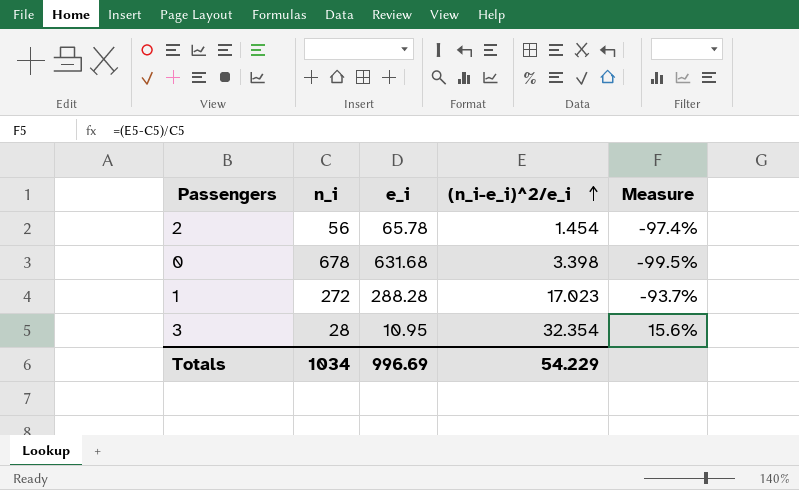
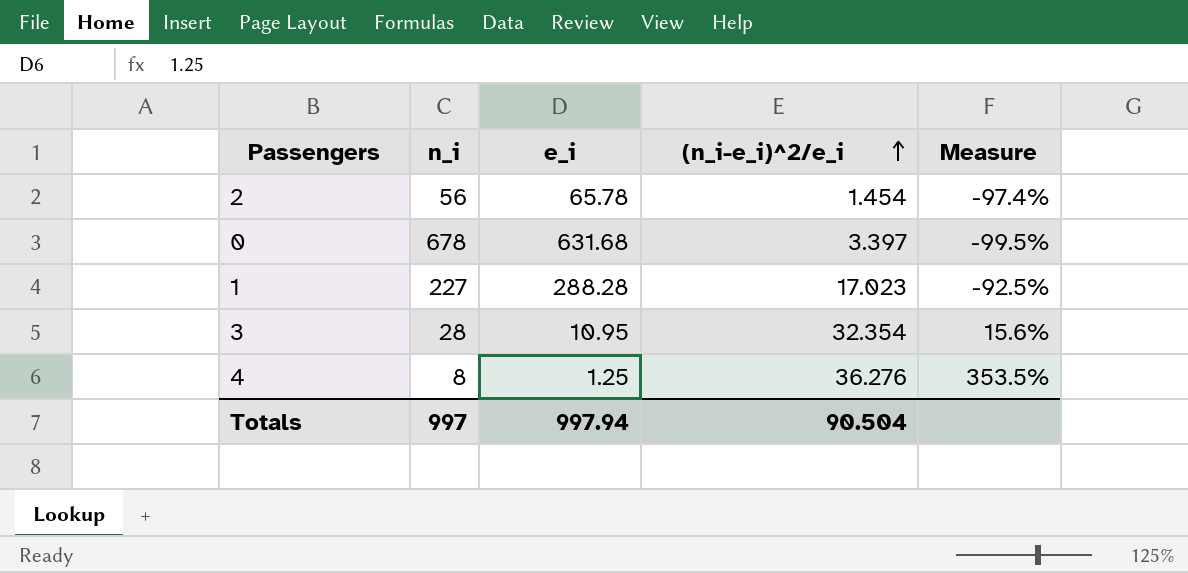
0 | (n_i-e_i)^2/e_i: 3.398 -> 3.397
1 | n_i: 272 -> 227
1 | Measure: -93.7% -> -92.5%
row 4: none -> 8 | 1.25 | 36.276 | 353.5%
Totals | n_i: 1034 -> 997
Totals | e_i: 996.69 -> 997.94
Totals | (n_i-e_i)^2/e_i: 54.229 -> 90.504

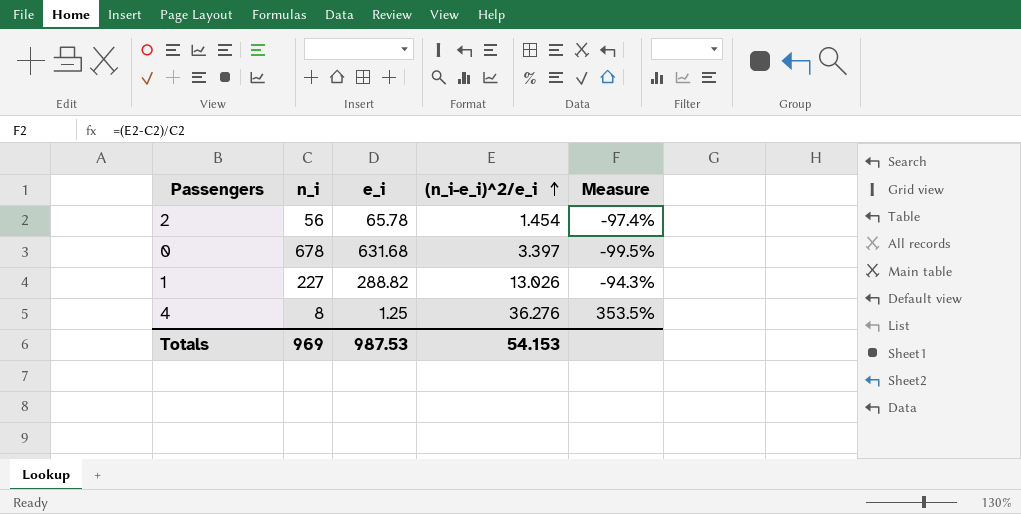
row 3: 28 | 10.95 | 32.354 | 15.6% -> none
1 | e_i: 288.28 -> 288.82
1 | (n_i-e_i)^2/e_i: 17.023 -> 13.026
1 | Measure: -92.5% -> -94.3%
Totals | n_i: 997 -> 969
Totals | e_i: 997.94 -> 987.53
Totals | (n_i-e_i)^2/e_i: 90.504 -> 54.153

